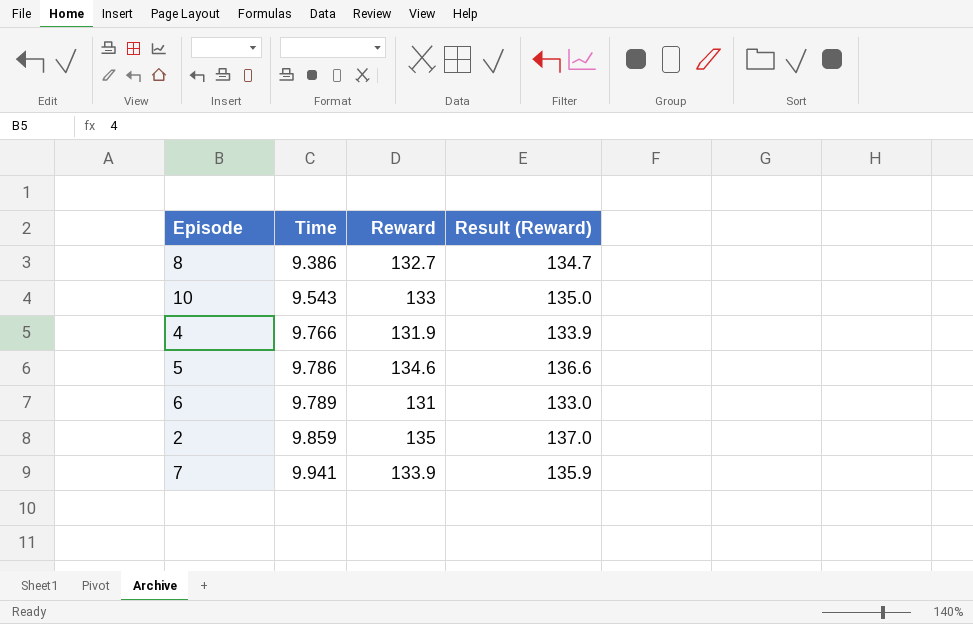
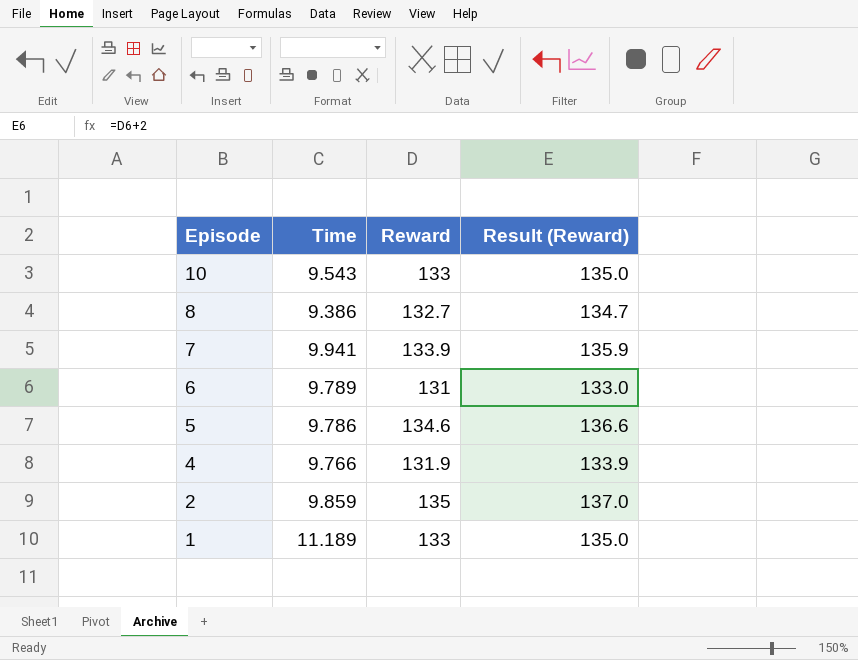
row order: Time ascending -> Episode descending
row 1: none -> 11.189 | 133 | 135.0

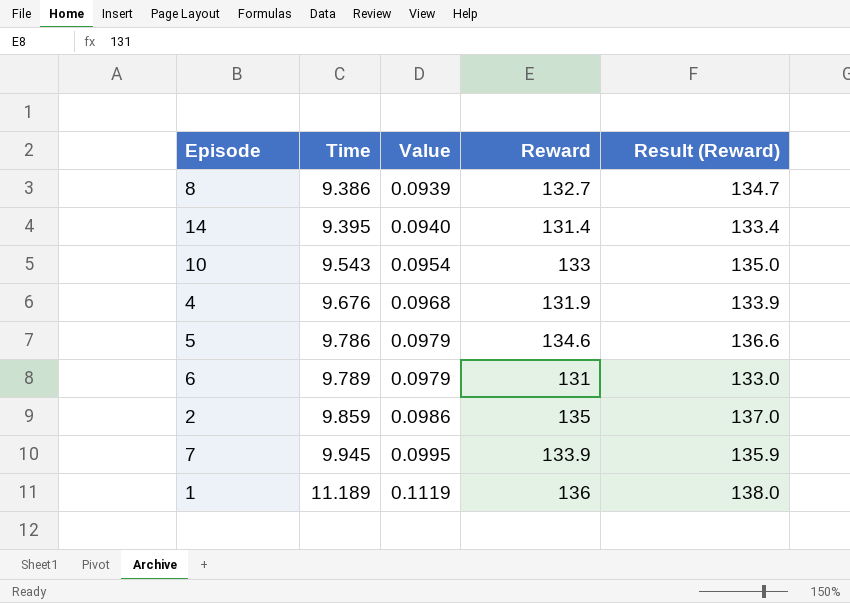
row order: Episode descending -> Time ascending
column Value | formula: none -> [Time] * 0.01
row 14: none -> 9.395 | 0.0940 | 131.4 | 133.4
4 | Time: 9.766 -> 9.676
7 | Time: 9.941 -> 9.945
1 | Reward: 133 -> 136
1 | Result (Reward): 135.0 -> 138.0

